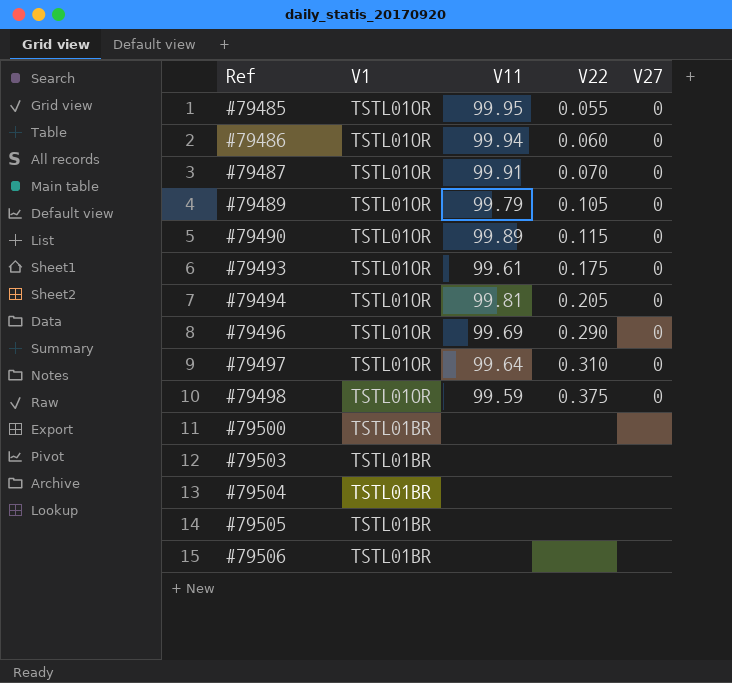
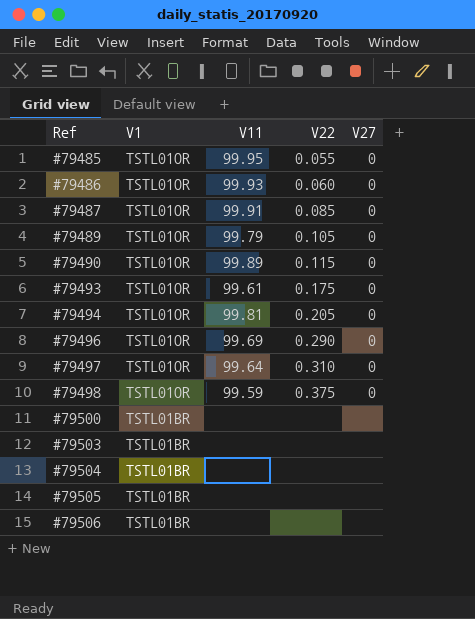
#79486 | V11: 99.94 -> 99.93
#79487 | V22: 0.070 -> 0.085

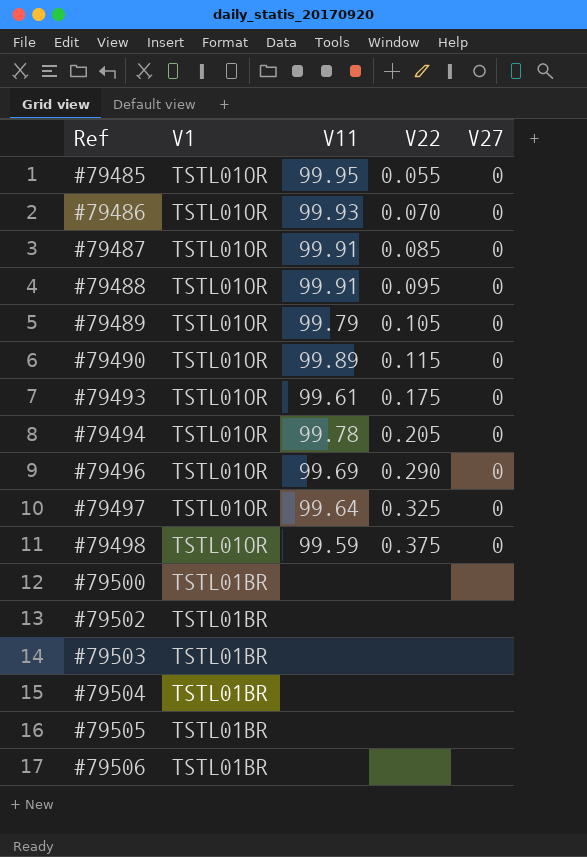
#79486 | V22: 0.060 -> 0.070
row #79488: none -> TSTL01OR | 99.91 | 0.095 | 0
#79494 | V11: 99.81 -> 99.78
#79497 | V22: 0.310 -> 0.325
row #79502: none -> TSTL01BR | none | none | none

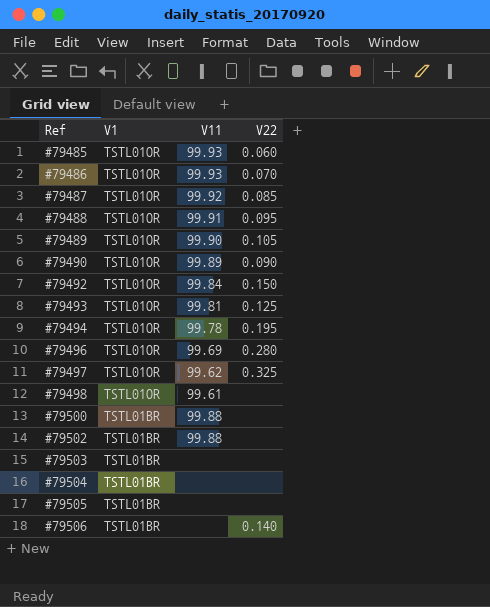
column V27 | position: 5 -> none
#79485 | V11: 99.95 -> 99.93
#79485 | V22: 0.055 -> 0.060
#79487 | V11: 99.91 -> 99.92
#79489 | V11: 99.79 -> 99.90
#79490 | V22: 0.115 -> 0.090
row #79492: none -> TSTL01OR | 99.84 | 0.150
#79493 | V11: 99.61 -> 99.81
#79493 | V22: 0.175 -> 0.125
#79494 | V22: 0.205 -> 0.195
#79496 | V22: 0.290 -> 0.280
#79497 | V11: 99.64 -> 99.62
#79498 | V11: 99.59 -> 99.61
#79498 | V22: 0.375 -> none
#79500 | V11: none -> 99.88
#79502 | V11: none -> 99.88
#79506 | V22: none -> 0.140

